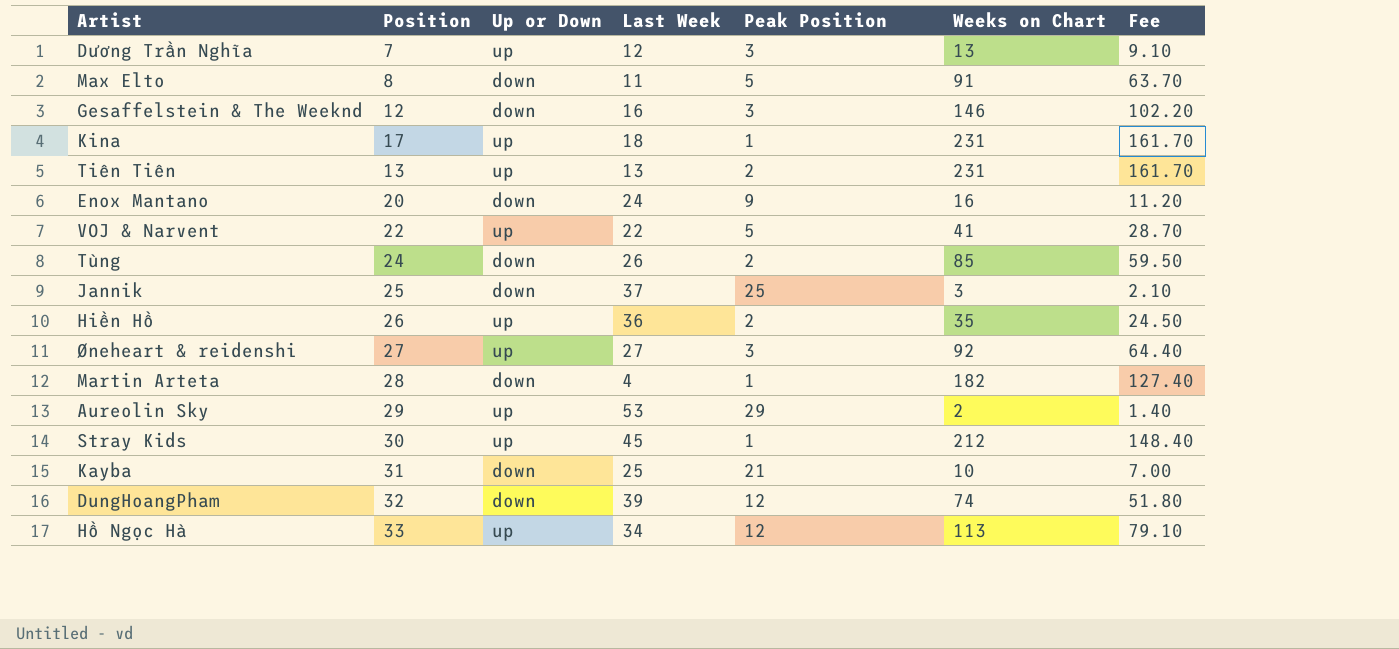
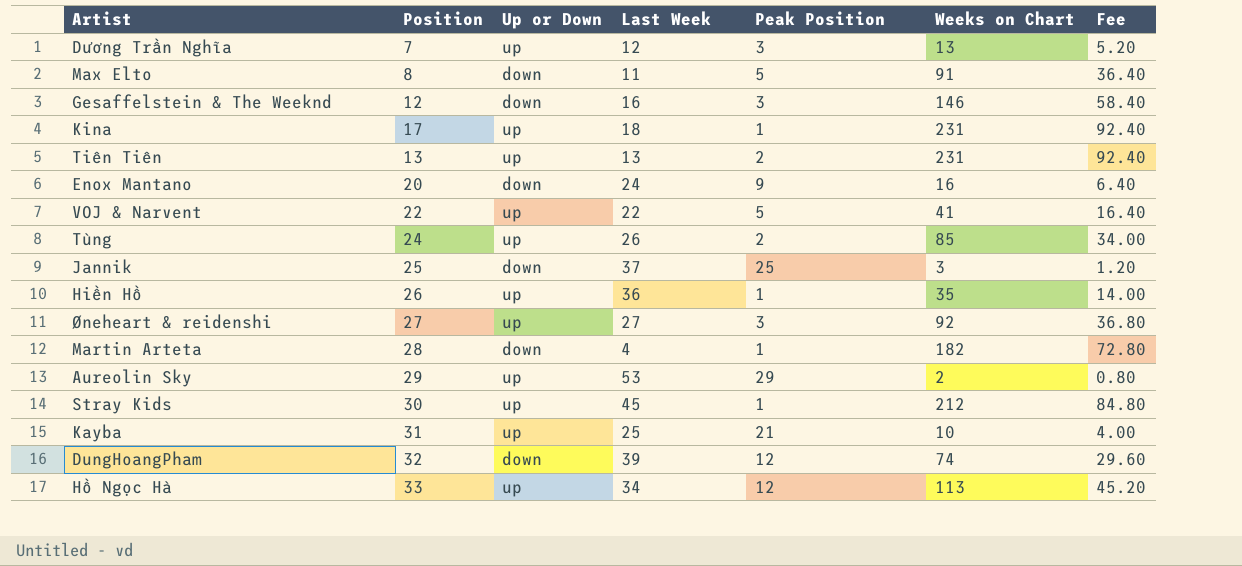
column Fee | formula: [Weeks on Chart] * 0.7 -> [Weeks on Chart] * 0.4
Tùng | Up or Down: down -> up
Hiền Hồ | Peak Position: 2 -> 1
Kayba | Up or Down: down -> up

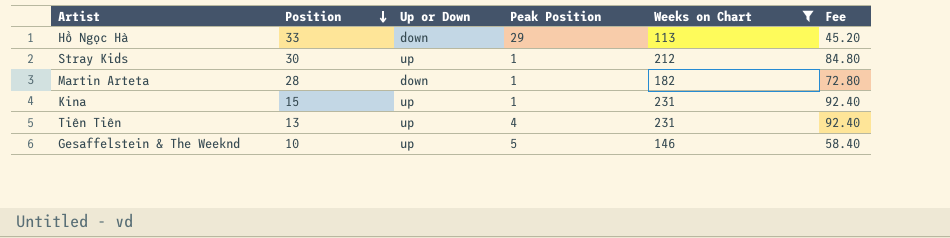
filter: none -> Weeks on Chart >= 113
row order: none -> Position descending
column Last Week | position: 4 -> none
Hồ Ngọc Hà | Up or Down: up -> down
Hồ Ngọc Hà | Peak Position: 12 -> 29
Kina | Position: 17 -> 15
Tiên Tiên | Peak Position: 2 -> 4
Gesaffelstein & The Weeknd | Position: 12 -> 10
Gesaffelstein & The Weeknd | Up or Down: down -> up
Gesaffelstein & The Weeknd | Peak Position: 3 -> 5

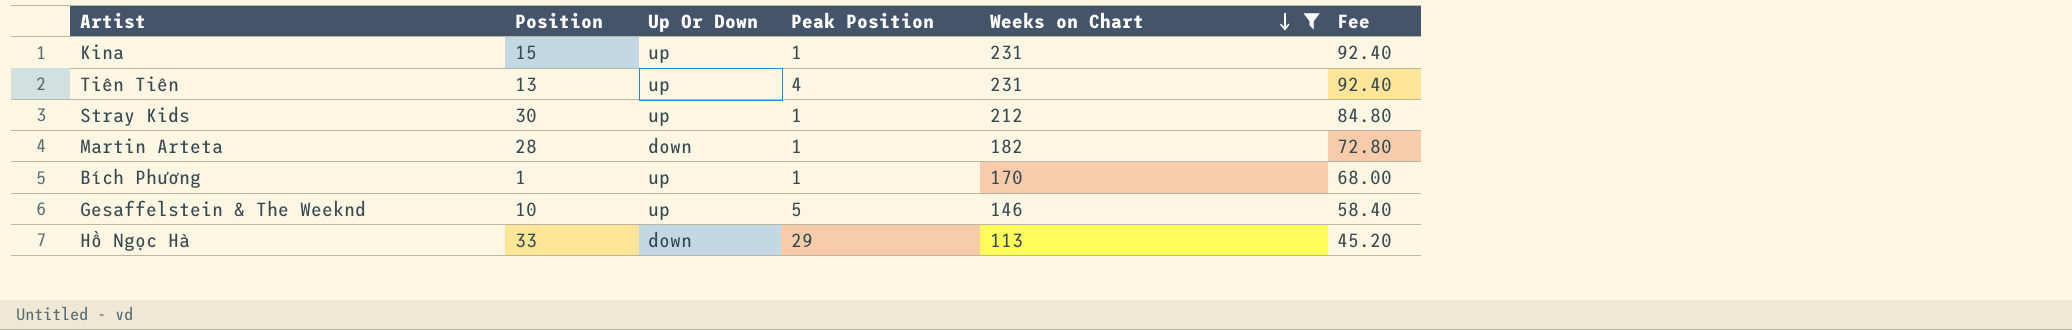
row order: Position descending -> Weeks on Chart descending
column name: Up or Down -> Up Or Down
row Bích Phương: none -> 1 | up | 1 | 170 | 68.00

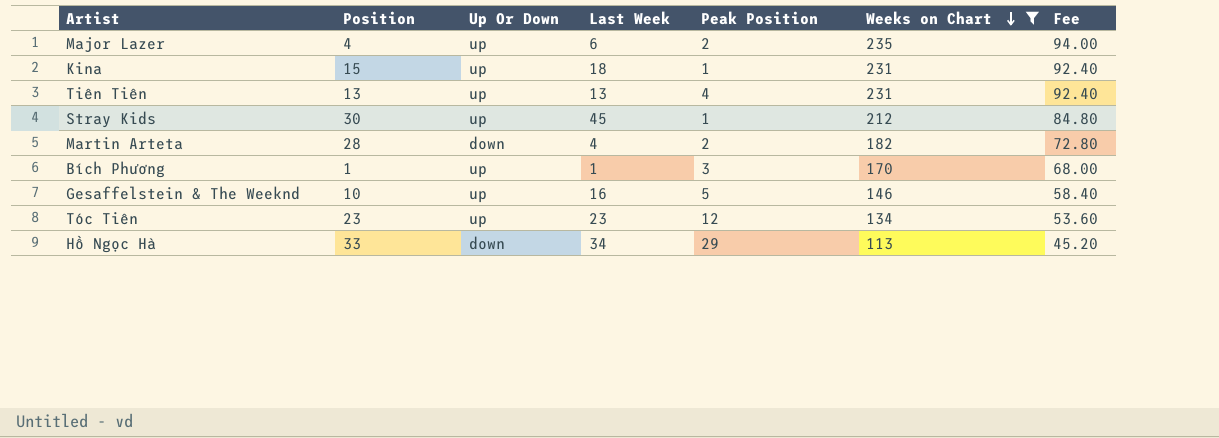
column Last Week | position: none -> 4
row Major Lazer: none -> 4 | up | 6 | 2 | 235 | 94.00
Martin Arteta | Peak Position: 1 -> 2
Bích Phương | Peak Position: 1 -> 3
row Tóc Tiên: none -> 23 | up | 23 | 12 | 134 | 53.60

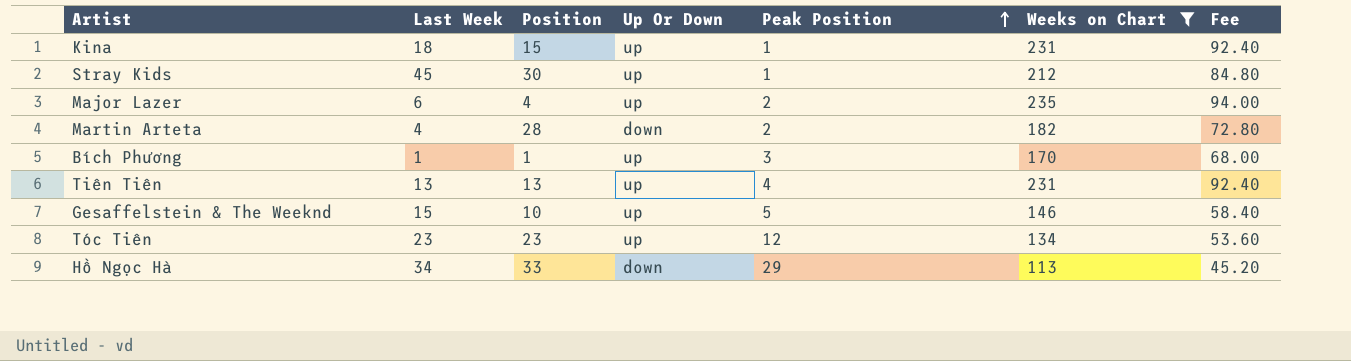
row order: Weeks on Chart descending -> Peak Position ascending
column Last Week | position: 4 -> 2
Gesaffelstein & The Weeknd | Last Week: 16 -> 15

